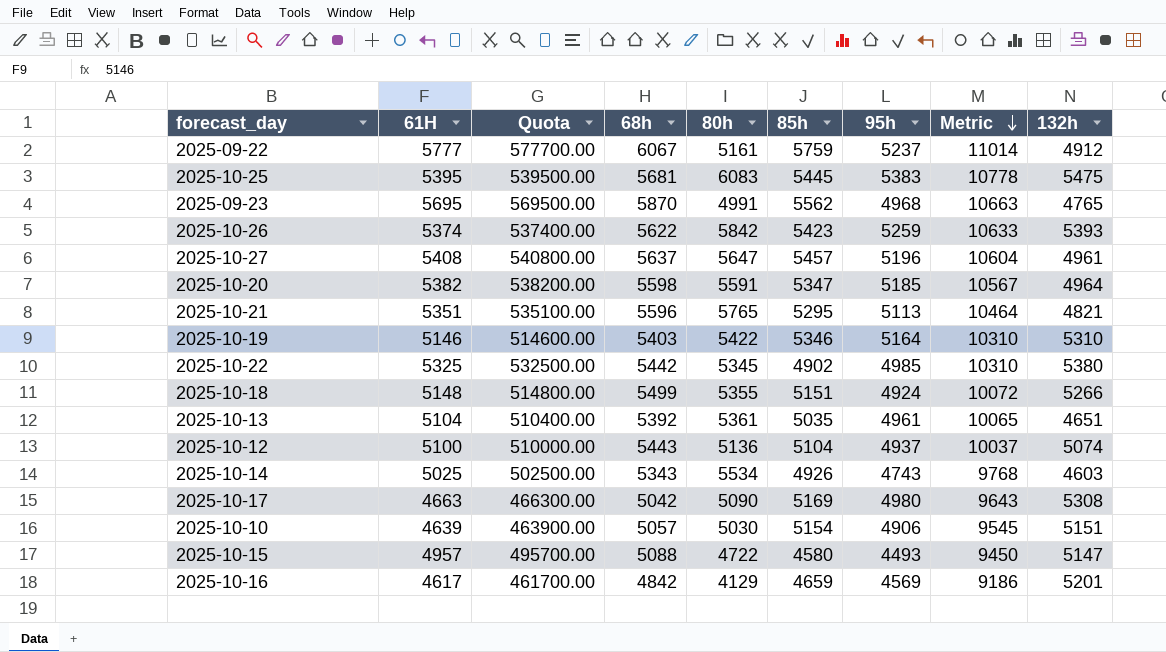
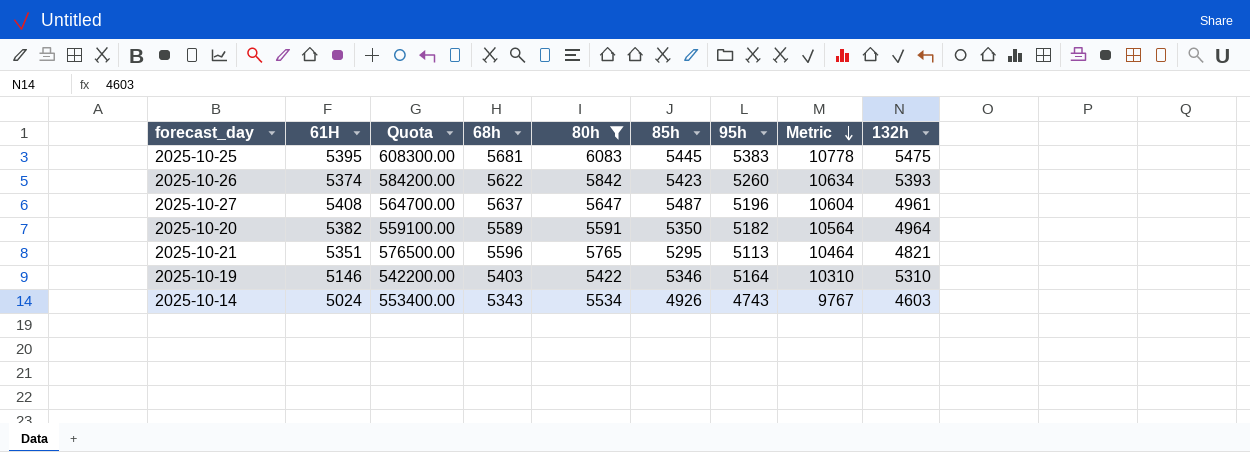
filter: none -> 80h >= 5422
column Quota | formula: [61H] * 100 -> [80h] * 100
2025-10-26 | 95h: 5259 -> 5260
2025-10-26 | Metric: 10633 -> 10634
2025-10-27 | 85h: 5457 -> 5487
2025-10-20 | 68h: 5598 -> 5589
2025-10-20 | 85h: 5347 -> 5350
2025-10-20 | 95h: 5185 -> 5182
2025-10-20 | Metric: 10567 -> 10564
2025-10-14 | 61H: 5025 -> 5024
2025-10-14 | Metric: 9768 -> 9767

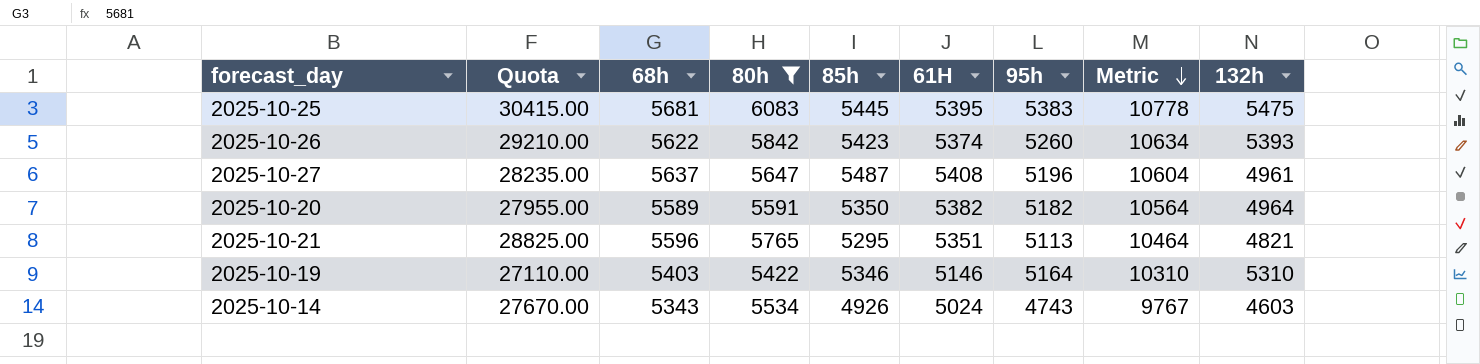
column Quota | formula: [80h] * 100 -> [80h] * 5
column 61H | position: 2 -> 6

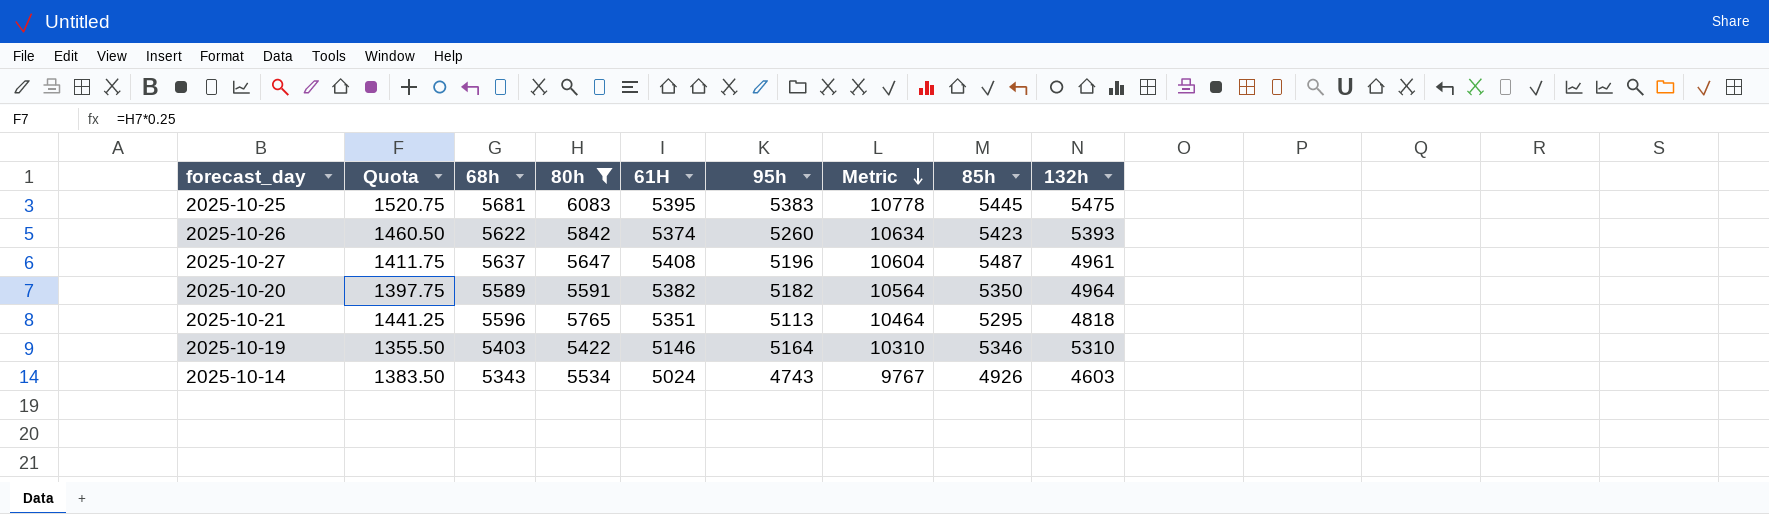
column Quota | formula: [80h] * 5 -> [80h] * 0.25
column 85h | position: 5 -> 8
2025-10-21 | 132h: 4821 -> 4818

